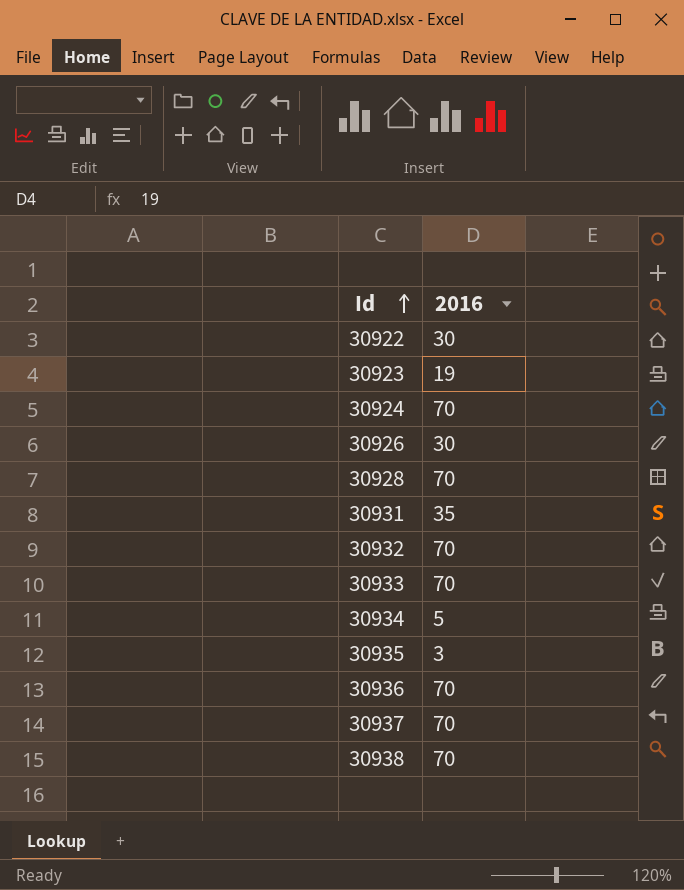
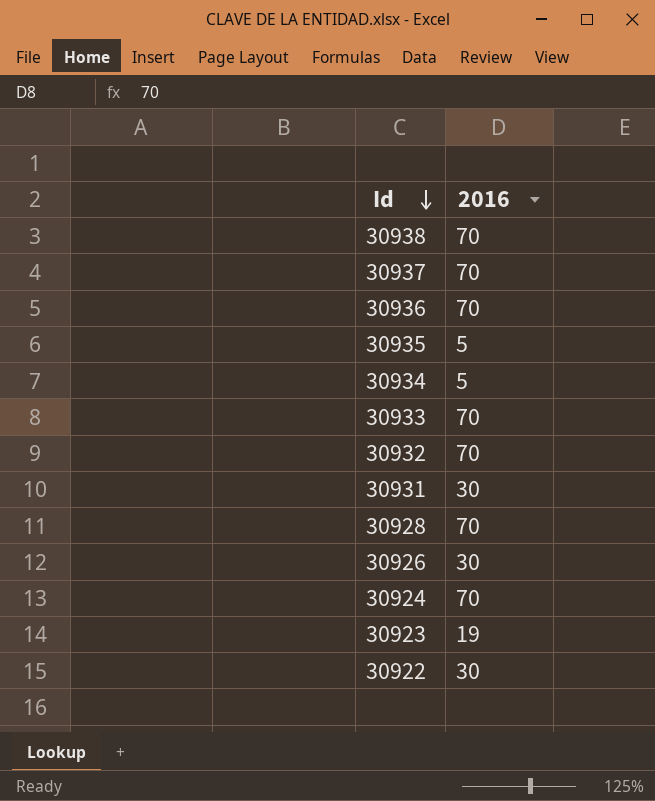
row order: Id ascending -> Id descending
30935 | 2016: 3 -> 5
30931 | 2016: 35 -> 30

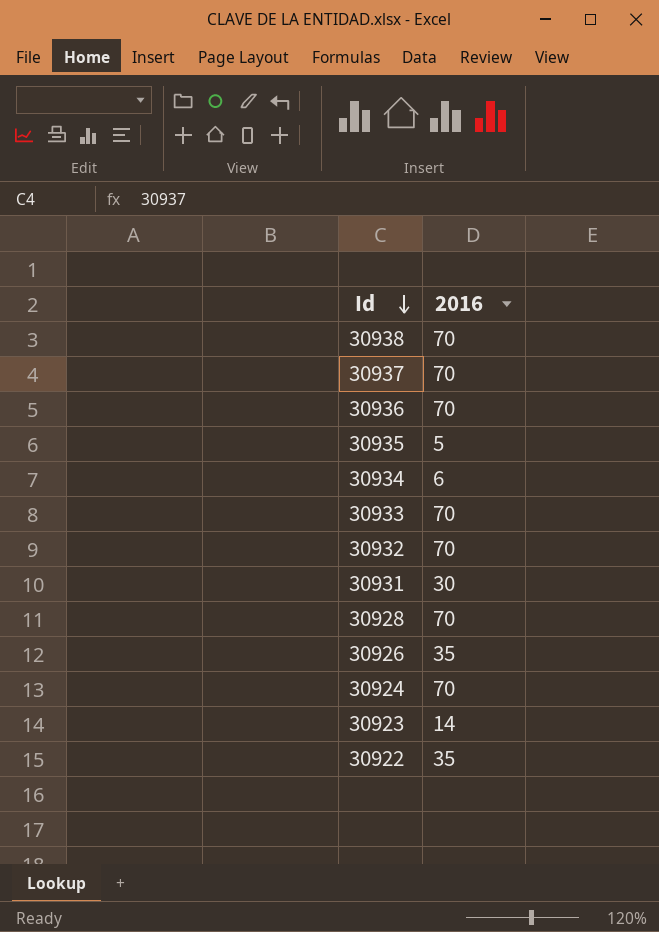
30934 | 2016: 5 -> 6
30926 | 2016: 30 -> 35
30923 | 2016: 19 -> 14
30922 | 2016: 30 -> 35

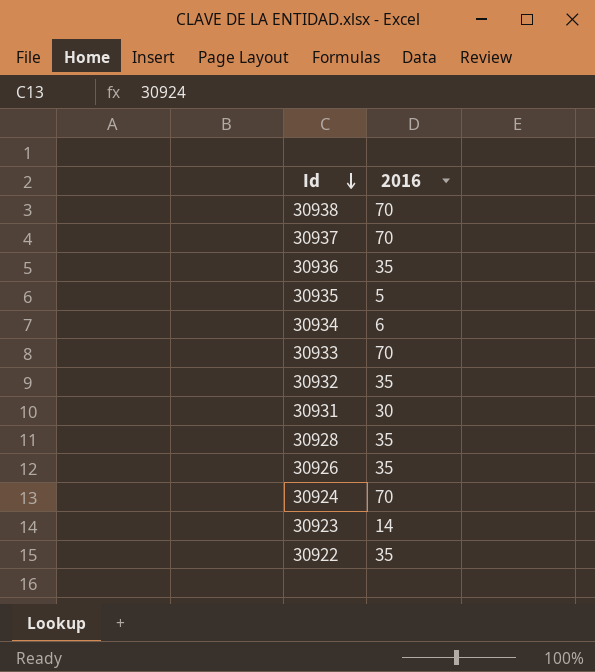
30936 | 2016: 70 -> 35
30932 | 2016: 70 -> 35
30928 | 2016: 70 -> 35

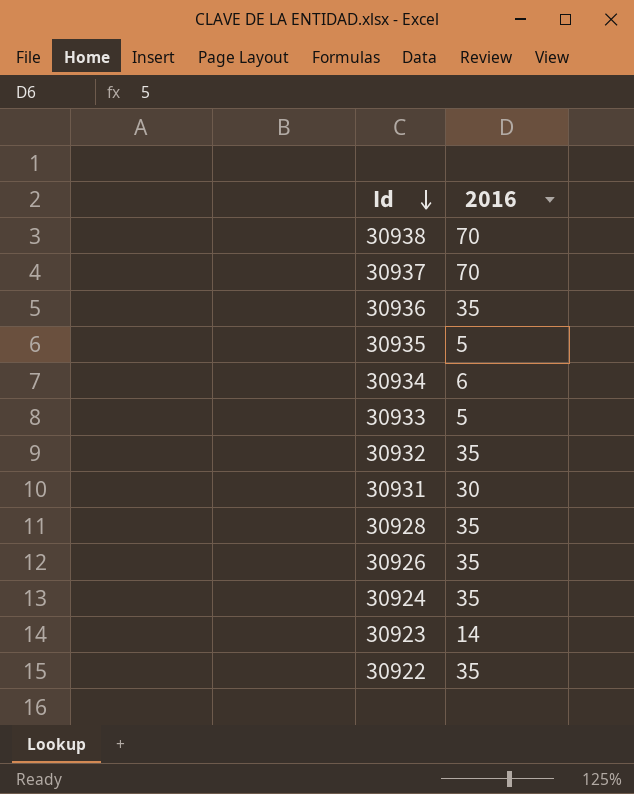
30933 | 2016: 70 -> 5
30924 | 2016: 70 -> 35

